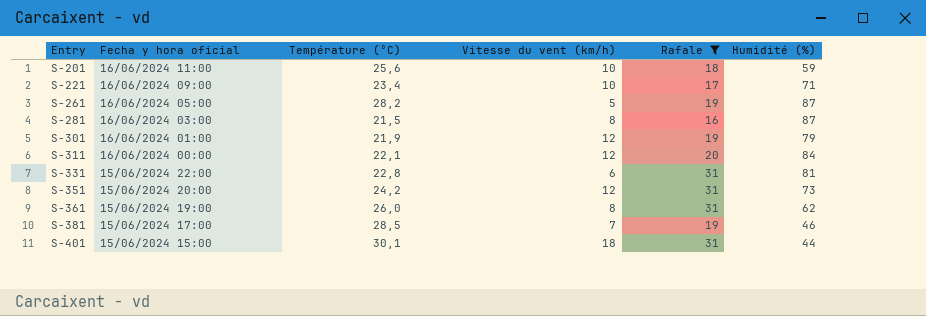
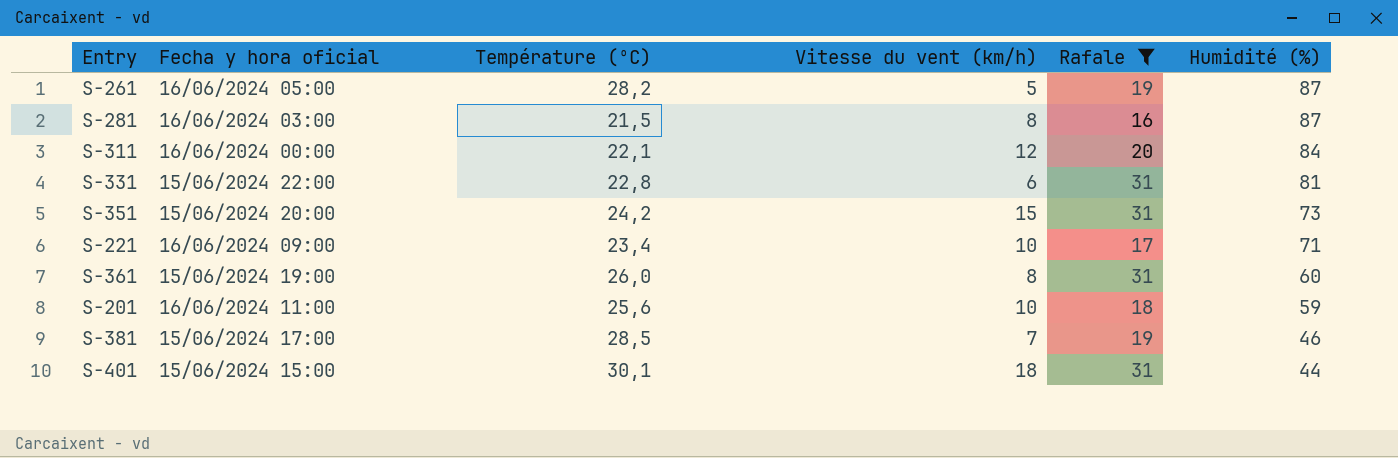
row order: Entry ascending -> Humidité (%) descending
row S-301: 16/06/2024 01:00 | 21,9 | 12 | 19 | 79 -> none
S-351 | Vitesse du vent (km/h): 12 -> 15
S-361 | Humidité (%): 62 -> 60

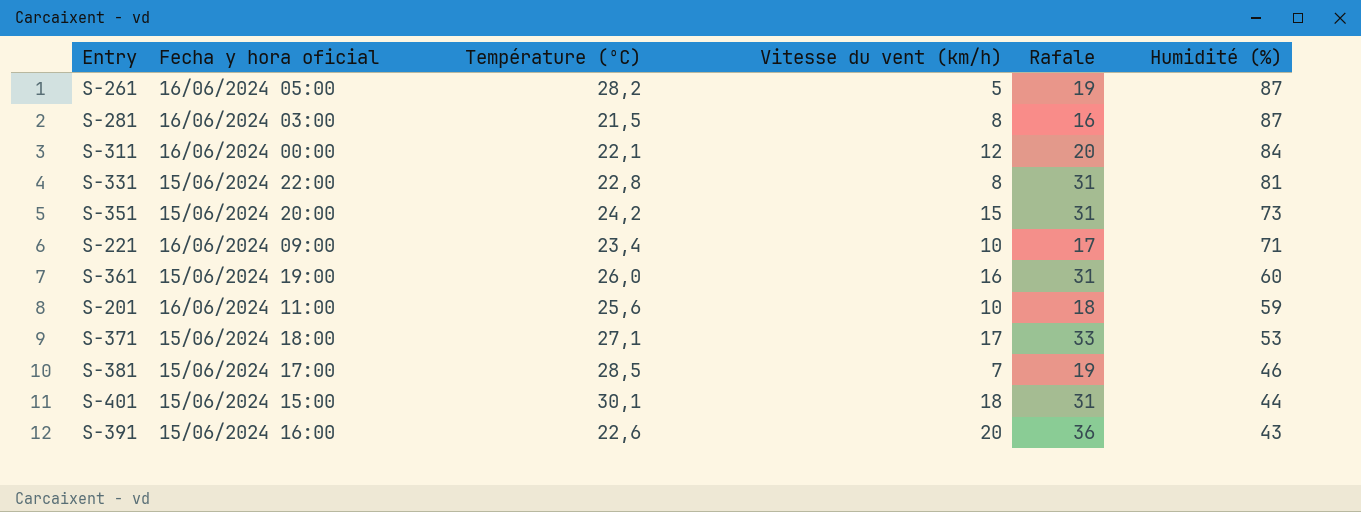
filter: Rafale <= 31 -> none
S-331 | Vitesse du vent (km/h): 6 -> 8
S-361 | Vitesse du vent (km/h): 8 -> 16

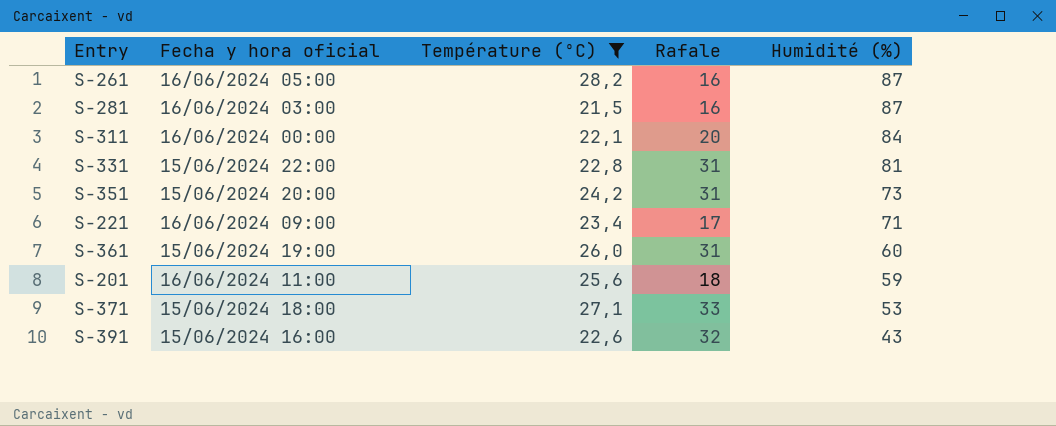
filter: none -> Température (ºC) <= 28,2
column Vitesse du vent (km/h) | position: 4 -> none
S-261 | Rafale: 19 -> 16
S-391 | Rafale: 36 -> 32

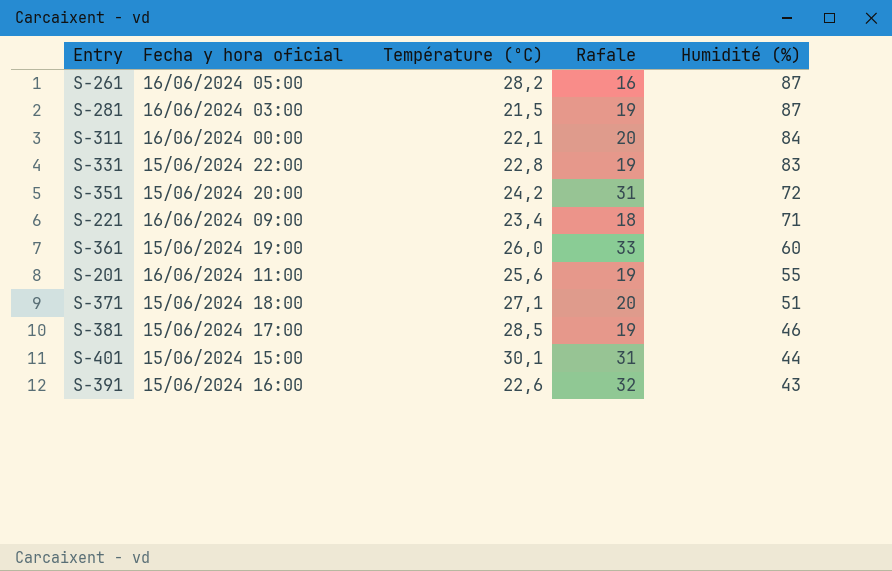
filter: Température (ºC) <= 28,2 -> none
S-281 | Rafale: 16 -> 19
S-331 | Rafale: 31 -> 19
S-331 | Humidité (%): 81 -> 83
S-351 | Humidité (%): 73 -> 72
S-221 | Rafale: 17 -> 18
S-361 | Rafale: 31 -> 33
S-201 | Rafale: 18 -> 19
S-201 | Humidité (%): 59 -> 55
S-371 | Rafale: 33 -> 20
S-371 | Humidité (%): 53 -> 51

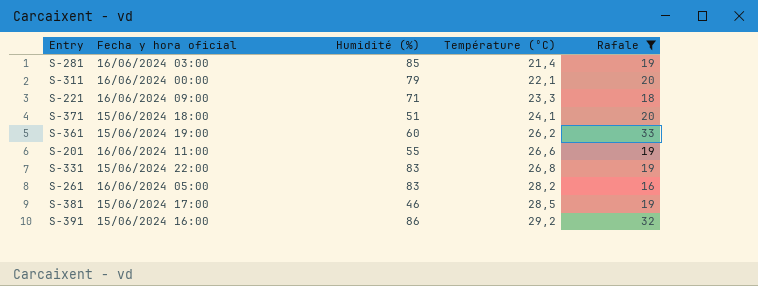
filter: none -> Rafale != 31
row order: Humidité (%) descending -> Température (ºC) ascending
column Humidité (%) | position: 5 -> 3
S-281 | Humidité (%): 87 -> 85
S-281 | Température (ºC): 21,5 -> 21,4
S-311 | Humidité (%): 84 -> 79
S-221 | Température (ºC): 23,4 -> 23,3
S-371 | Température (ºC): 27,1 -> 24,1
S-361 | Température (ºC): 26,0 -> 26,2
S-201 | Température (ºC): 25,6 -> 26,6
S-331 | Température (ºC): 22,8 -> 26,8
S-261 | Humidité (%): 87 -> 83
S-391 | Humidité (%): 43 -> 86
S-391 | Température (ºC): 22,6 -> 29,2

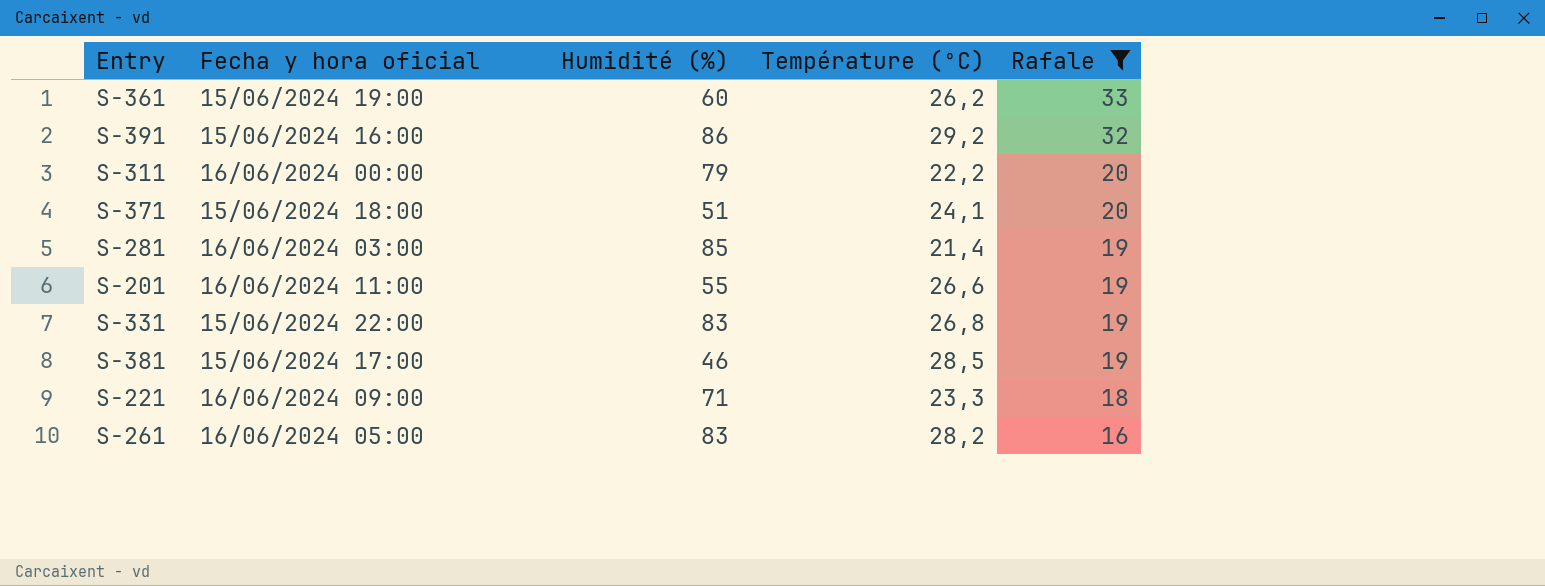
row order: Température (ºC) ascending -> Rafale descending
S-311 | Température (ºC): 22,1 -> 22,2

